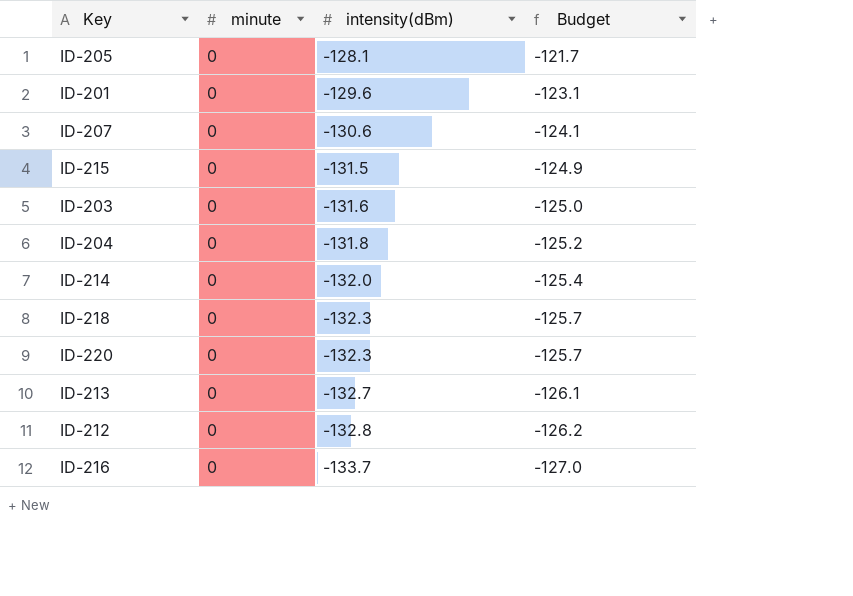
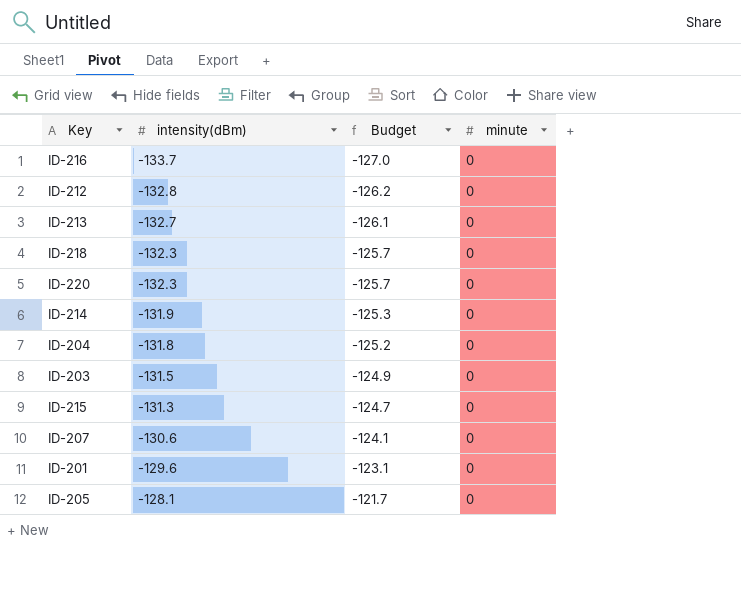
row order: intensity(dBm) descending -> intensity(dBm) ascending
column minute | position: 2 -> 4
ID-214 | intensity(dBm): -132.0 -> -131.9
ID-214 | Budget: -125.4 -> -125.3
ID-203 | intensity(dBm): -131.6 -> -131.5
ID-203 | Budget: -125.0 -> -124.9
ID-215 | intensity(dBm): -131.5 -> -131.3
ID-215 | Budget: -124.9 -> -124.7

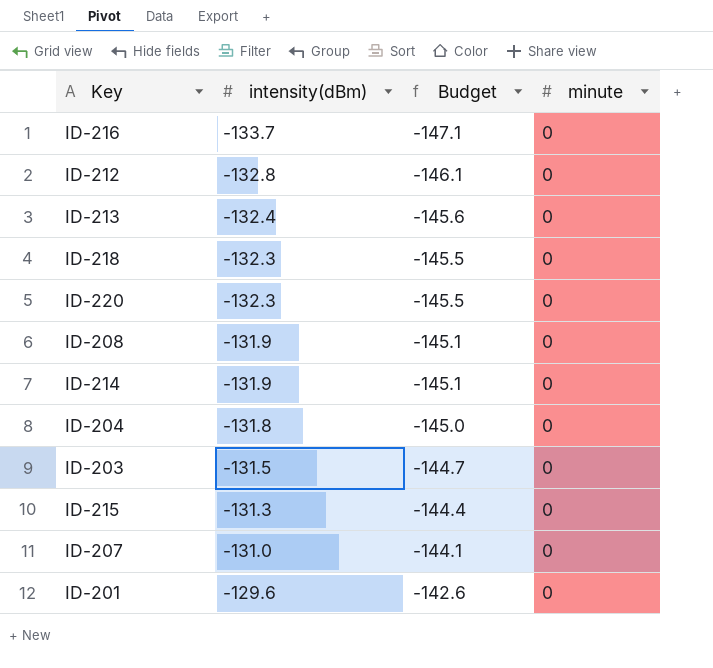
column Budget | formula: [intensity(dBm)] * 0.95 -> [intensity(dBm)] * 1.1
row ID-205: -128.1 | -121.7 | 0 -> none
ID-213 | intensity(dBm): -132.7 -> -132.4
row ID-208: none -> -131.9 | -145.1 | 0
ID-207 | intensity(dBm): -130.6 -> -131.0

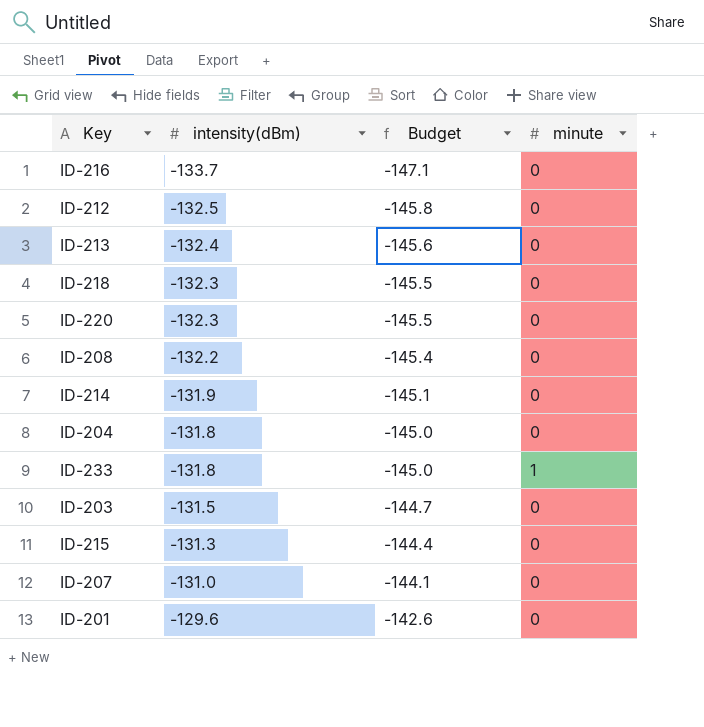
ID-212 | intensity(dBm): -132.8 -> -132.5
ID-212 | Budget: -146.1 -> -145.8
ID-208 | intensity(dBm): -131.9 -> -132.2
ID-208 | Budget: -145.1 -> -145.4
row ID-233: none -> -131.8 | -145.0 | 1

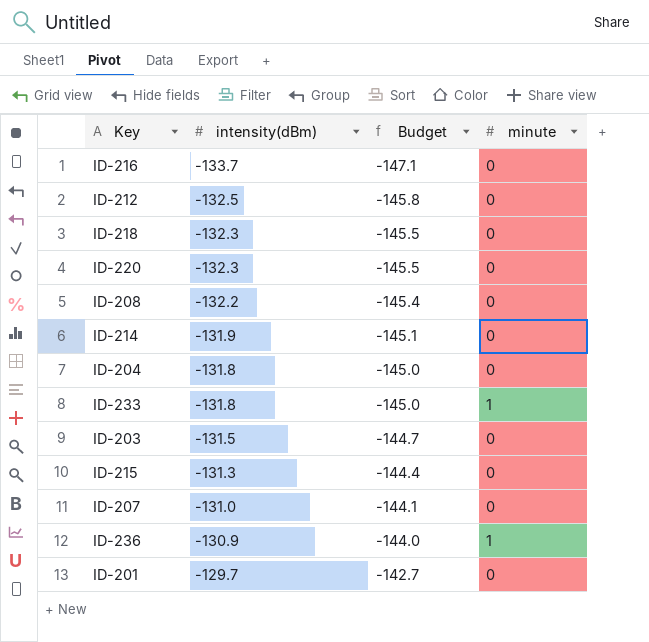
row ID-213: -132.4 | -145.6 | 0 -> none
row ID-236: none -> -130.9 | -144.0 | 1
ID-201 | intensity(dBm): -129.6 -> -129.7
ID-201 | Budget: -142.6 -> -142.7

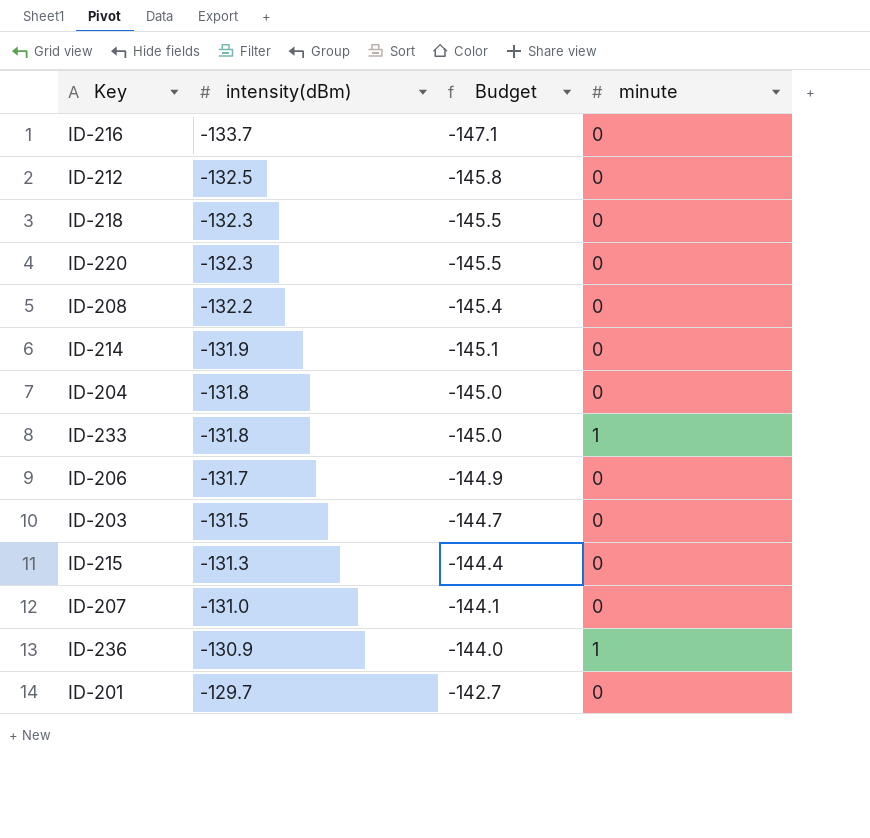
row ID-206: none -> -131.7 | -144.9 | 0

